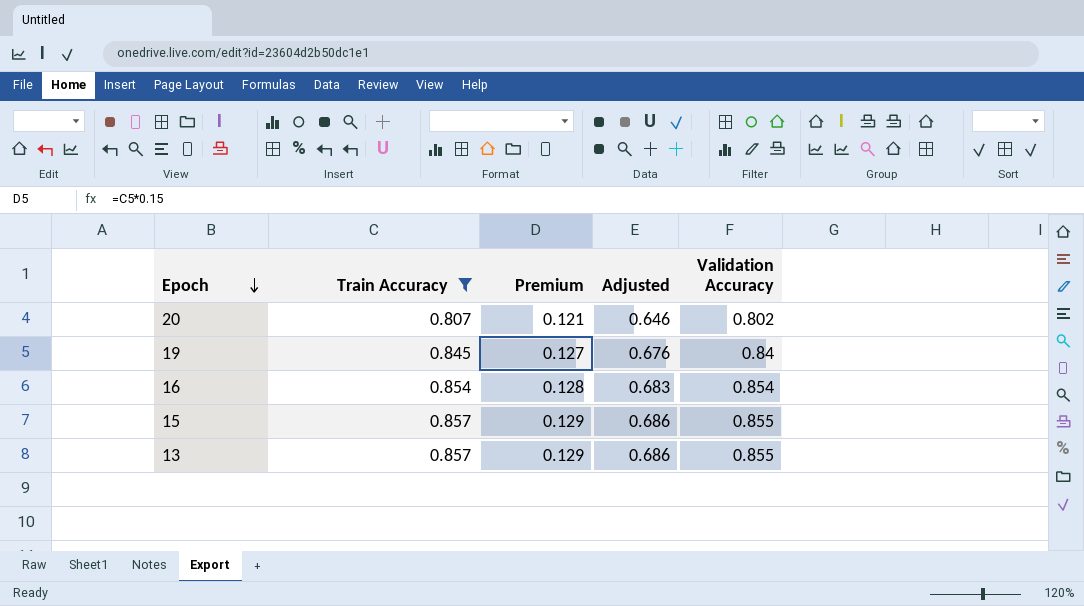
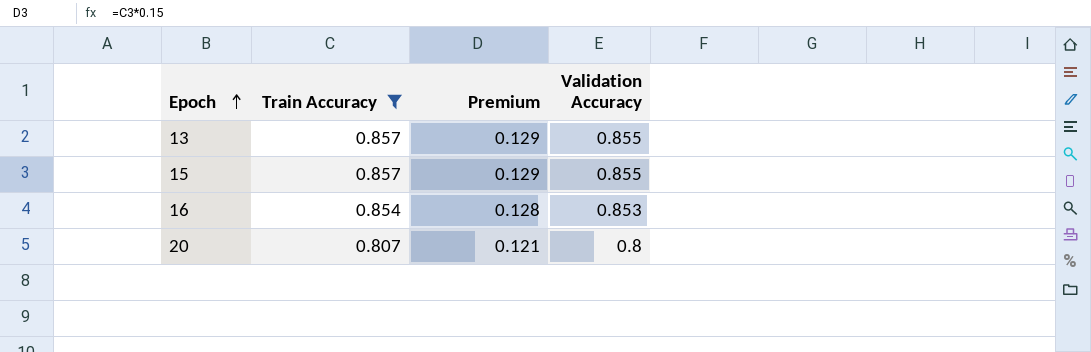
row order: Epoch descending -> Epoch ascending
column Adjusted | formula: [Train Accuracy] * 0.8 -> none
row 19: 0.845 | 0.127 | 0.676 | 0.84 -> none
16 | Validation Accuracy: 0.854 -> 0.853
20 | Validation Accuracy: 0.802 -> 0.8

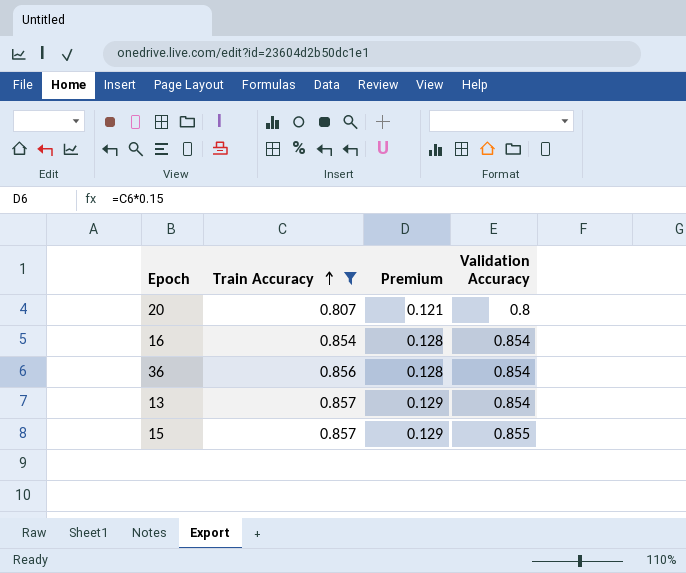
row order: Epoch ascending -> Train Accuracy ascending
16 | Validation Accuracy: 0.853 -> 0.854
row 36: none -> 0.856 | 0.128 | 0.854
13 | Validation Accuracy: 0.855 -> 0.854

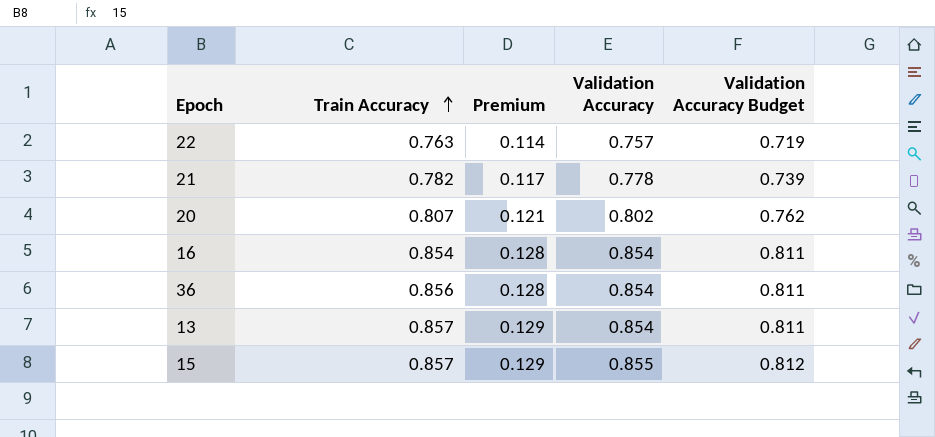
filter: Train Accuracy >= 0.807 -> none
column Validation Accuracy Budget | formula: none -> [Validation Accuracy] * 0.95
20 | Validation Accuracy: 0.8 -> 0.802

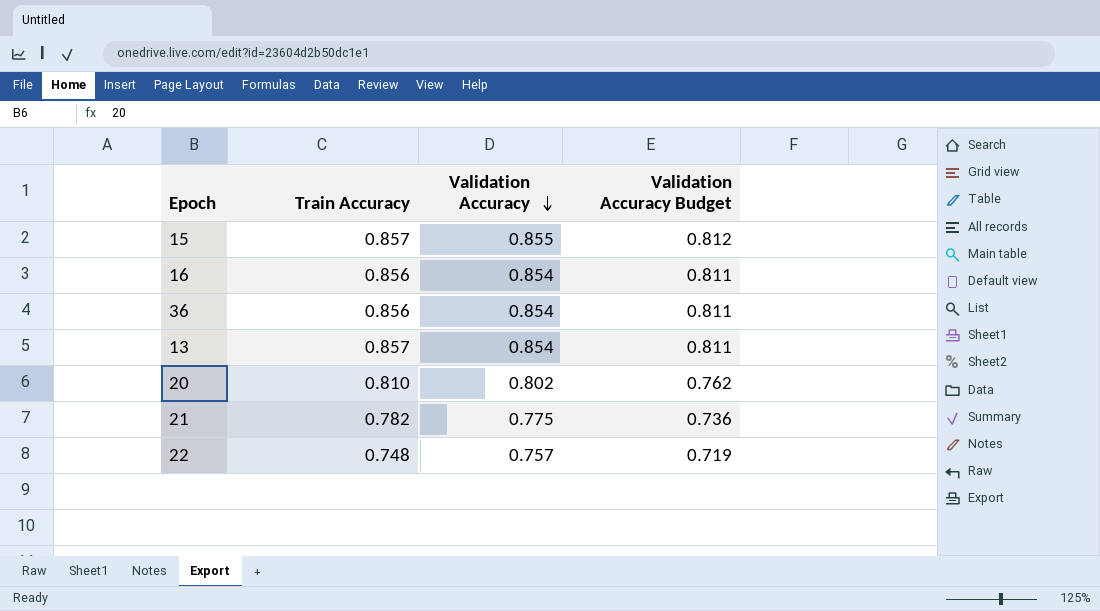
row order: Train Accuracy ascending -> Validation Accuracy descending
column Premium | formula: [Train Accuracy] * 0.15 -> none
16 | Train Accuracy: 0.854 -> 0.856
20 | Train Accuracy: 0.807 -> 0.810
21 | Validation Accuracy: 0.778 -> 0.775
21 | Validation Accuracy Budget: 0.739 -> 0.736
22 | Train Accuracy: 0.763 -> 0.748

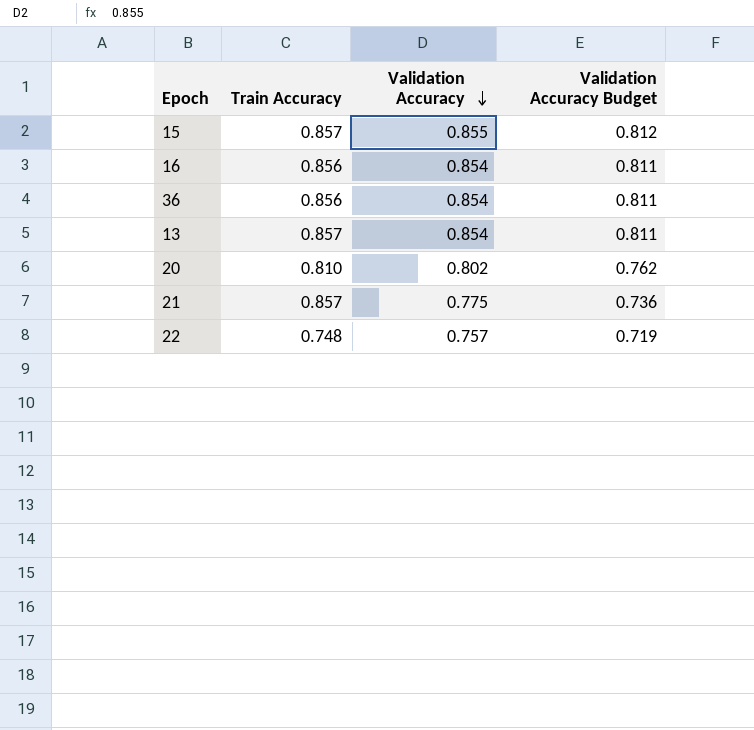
21 | Train Accuracy: 0.782 -> 0.857

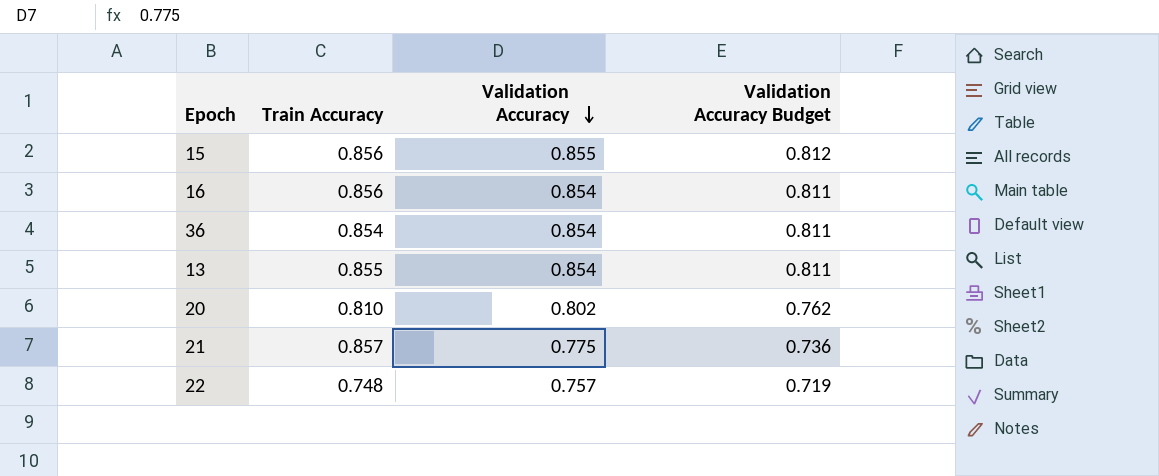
15 | Train Accuracy: 0.857 -> 0.856
36 | Train Accuracy: 0.856 -> 0.854
13 | Train Accuracy: 0.857 -> 0.855

